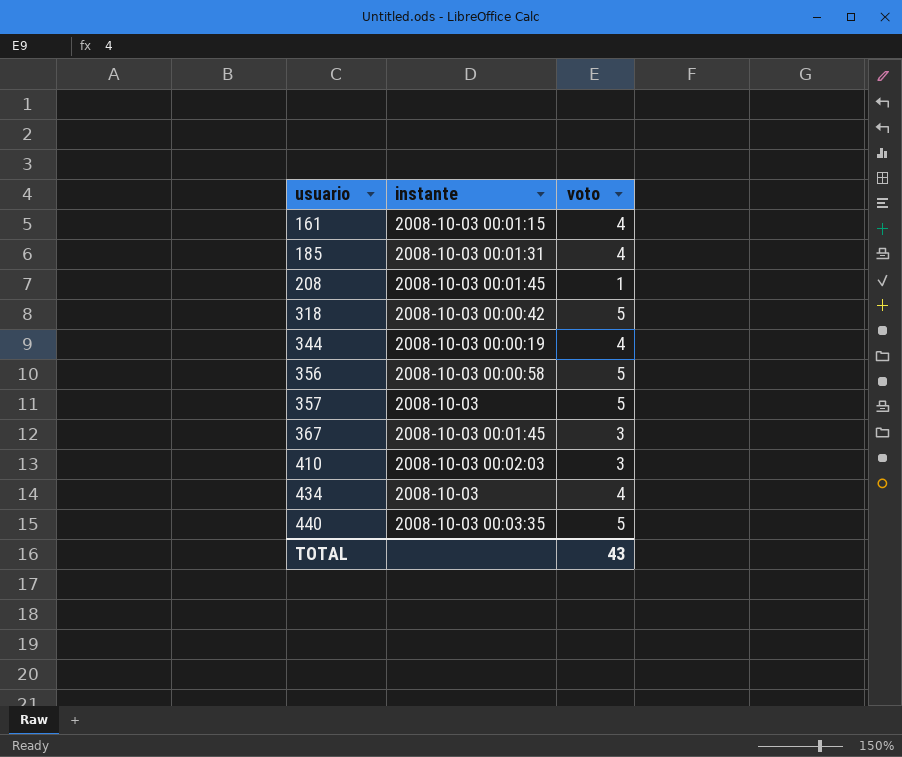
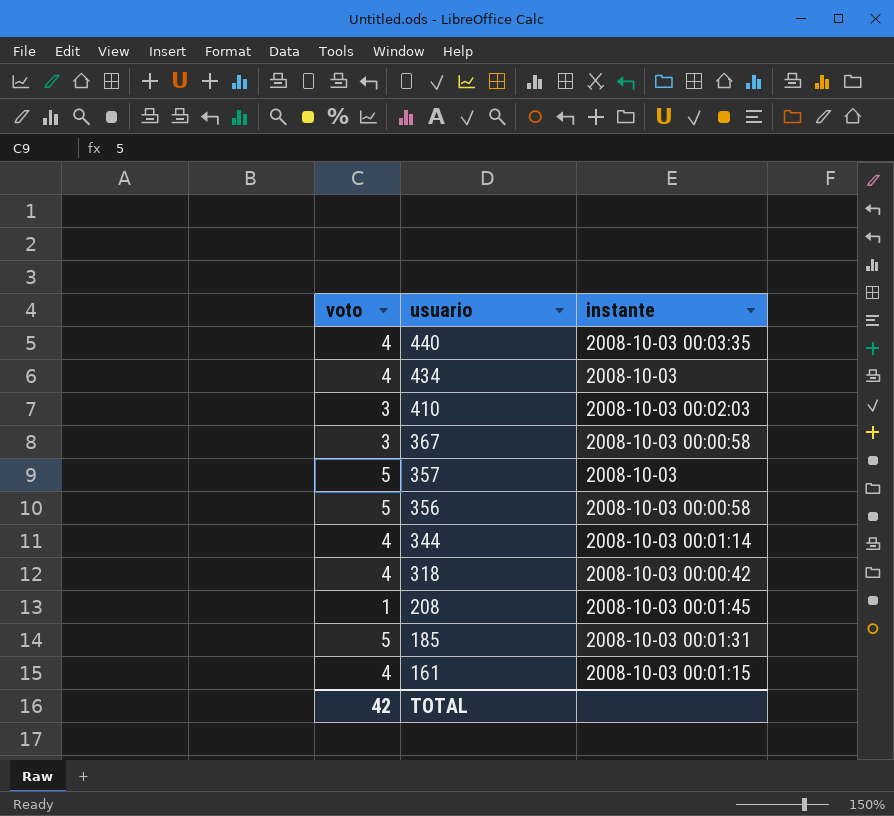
row order: usuario ascending -> usuario descending
column voto | position: 3 -> 1
440 | voto: 5 -> 4
367 | instante: 2008-10-03 00:01:45 -> 2008-10-03 00:00:58
344 | instante: 2008-10-03 00:00:19 -> 2008-10-03 00:01:14
318 | voto: 5 -> 4
185 | voto: 4 -> 5
TOTAL | voto: 43 -> 42

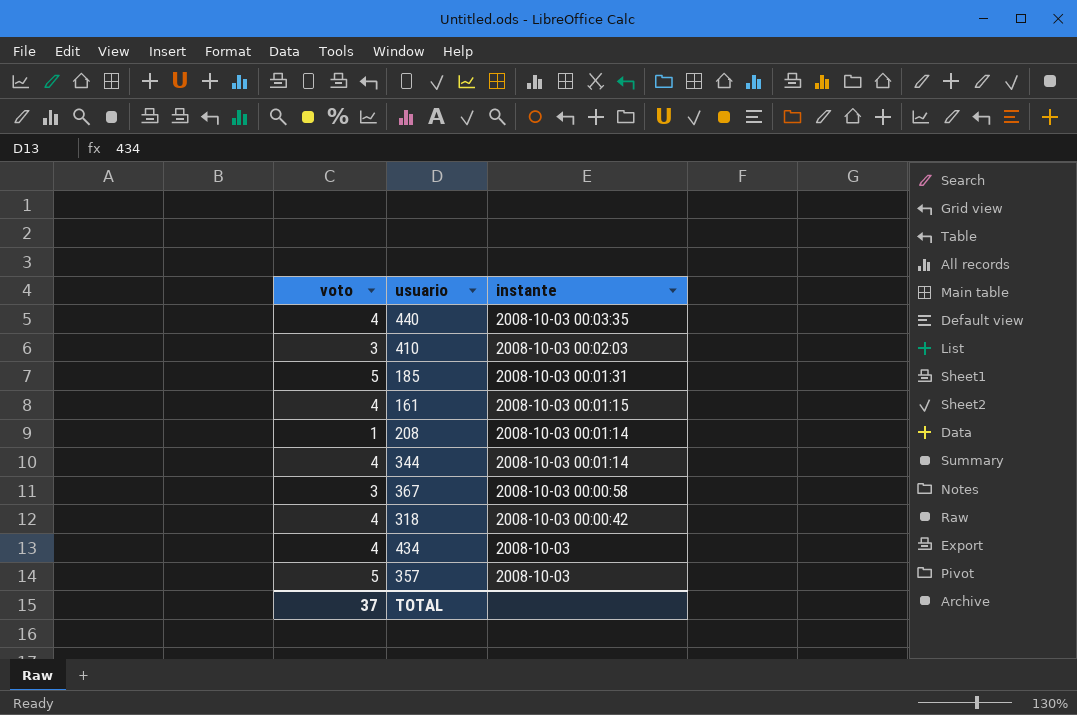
row order: usuario descending -> instante descending
row 356: 5 | 2008-10-03 00:00:58 -> none
208 | instante: 2008-10-03 00:01:45 -> 2008-10-03 00:01:14
TOTAL | voto: 42 -> 37

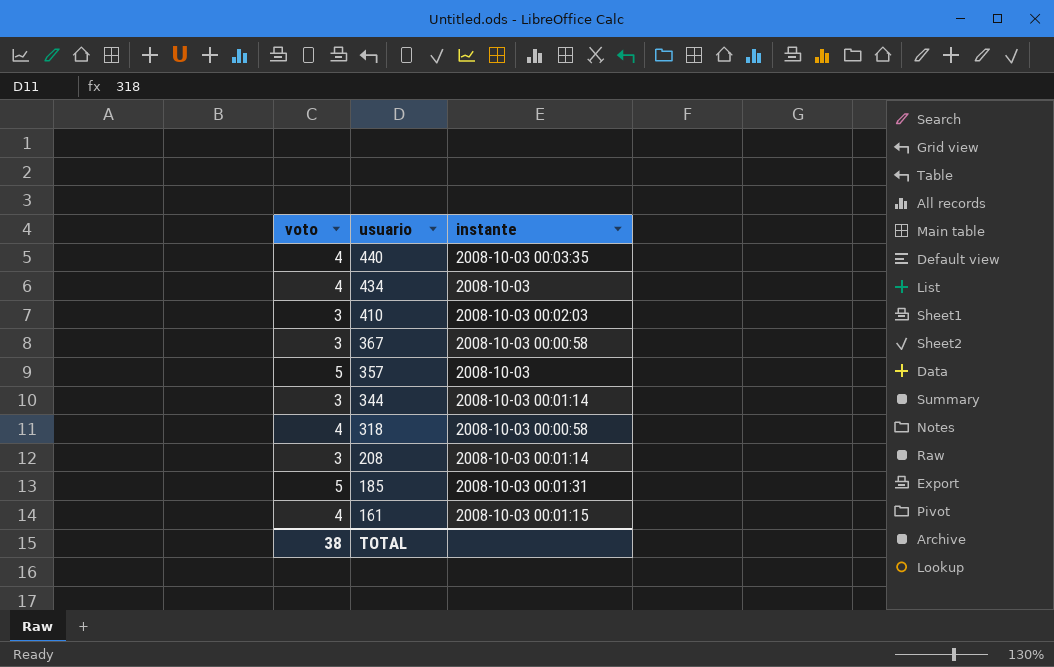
row order: instante descending -> usuario descending
344 | voto: 4 -> 3
318 | instante: 2008-10-03 00:00:42 -> 2008-10-03 00:00:58
208 | voto: 1 -> 3
TOTAL | voto: 37 -> 38

